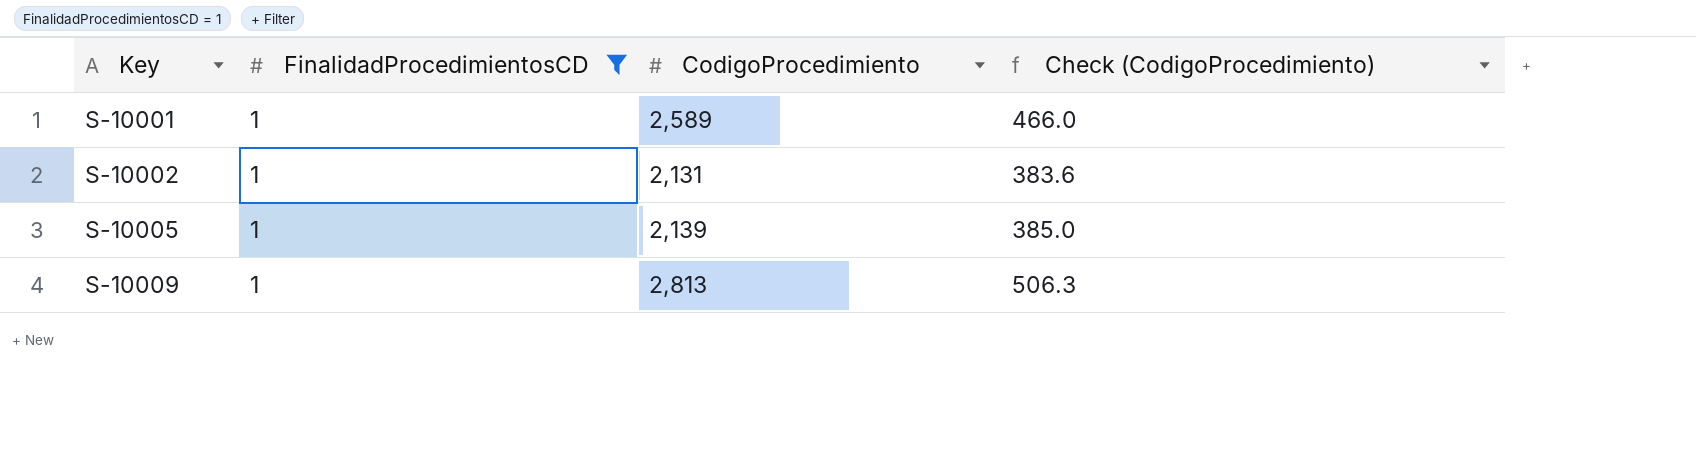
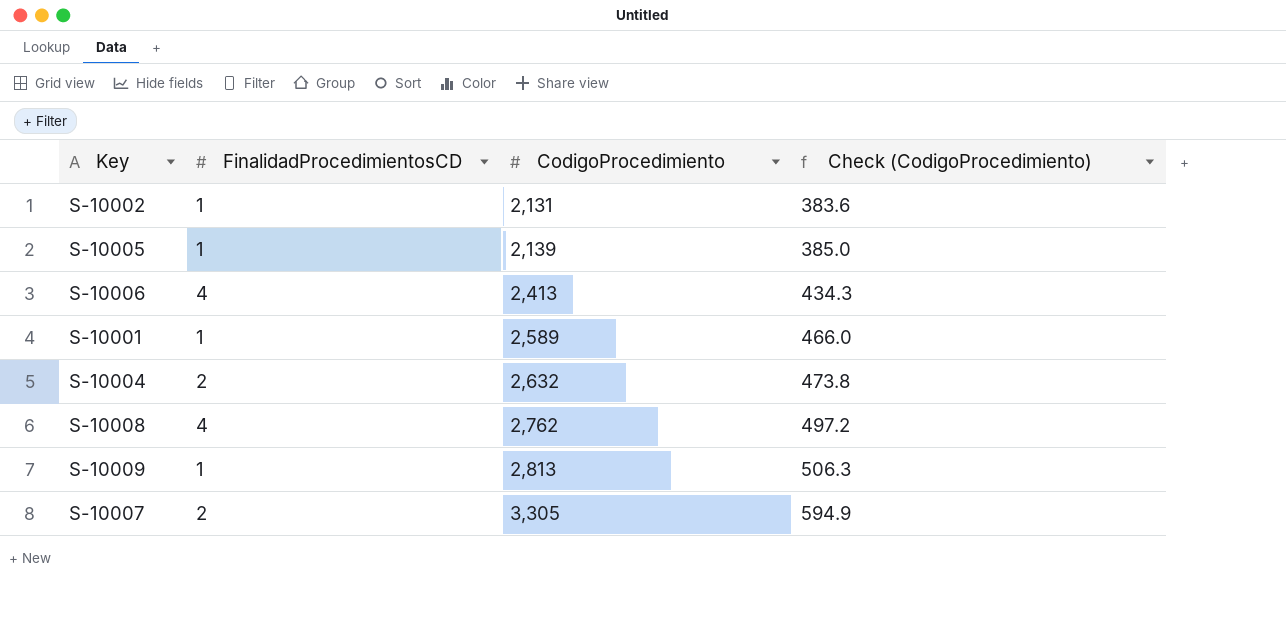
filter: FinalidadProcedimientosCD = 1 -> none
row order: Key ascending -> CodigoProcedimiento ascending

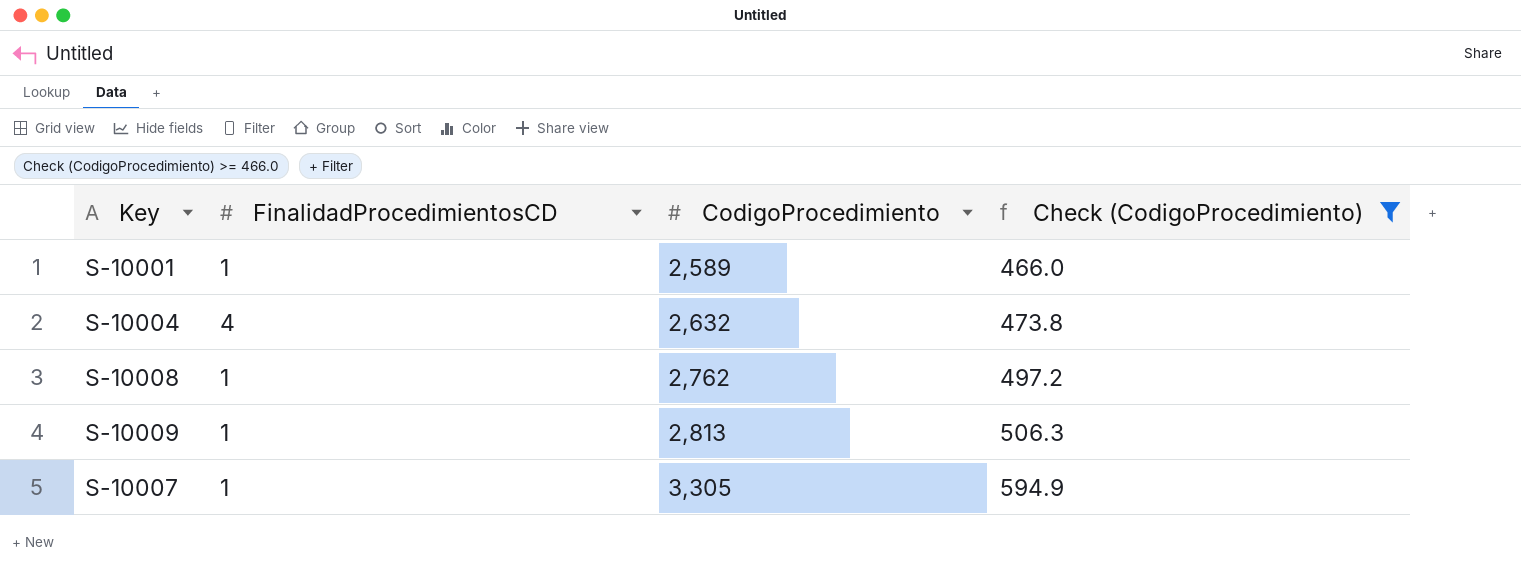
filter: none -> Check (CodigoProcedimiento) >= 466.0
S-10004 | FinalidadProcedimientosCD: 2 -> 4
S-10008 | FinalidadProcedimientosCD: 4 -> 1
S-10007 | FinalidadProcedimientosCD: 2 -> 1

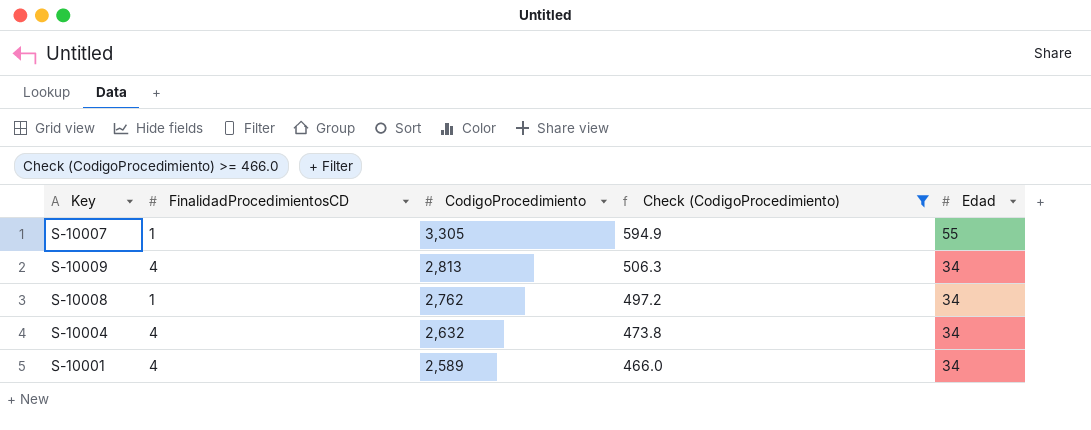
row order: CodigoProcedimiento ascending -> CodigoProcedimiento descending
column Edad | position: none -> 5
S-10009 | FinalidadProcedimientosCD: 1 -> 4
S-10001 | FinalidadProcedimientosCD: 1 -> 4

